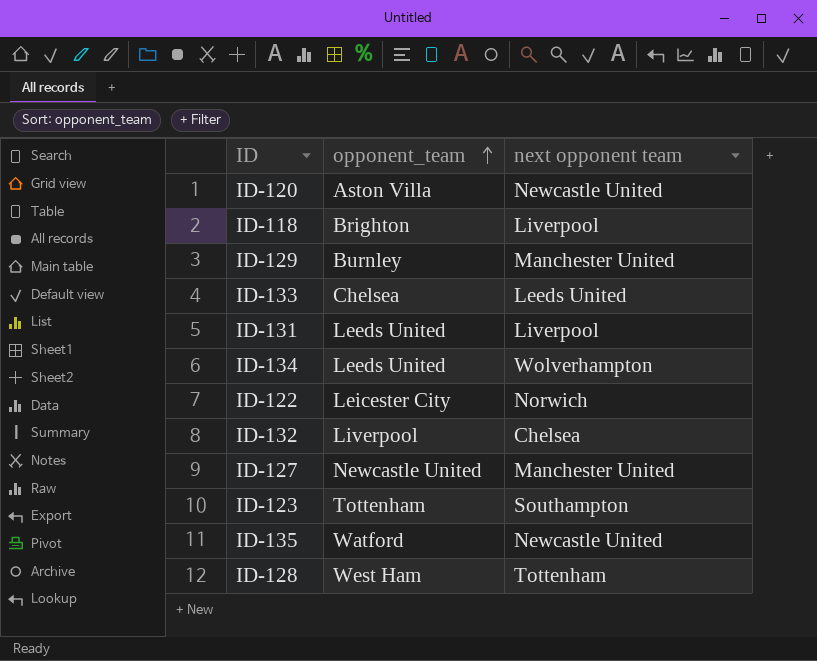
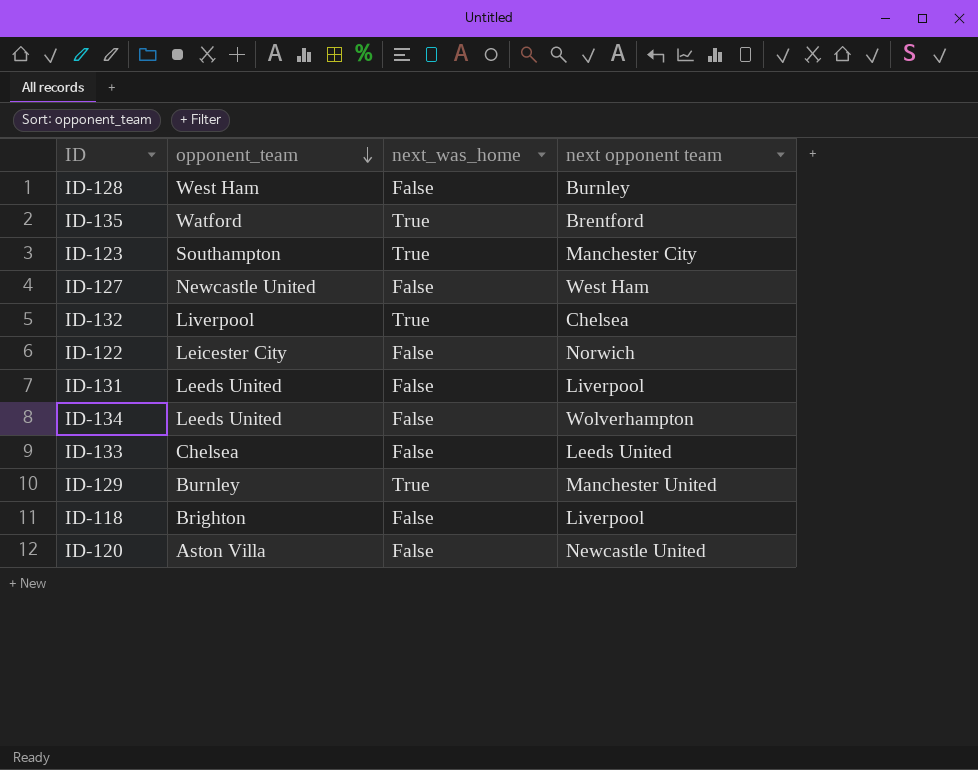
row order: opponent_team ascending -> opponent_team descending
column next_was_home | position: none -> 3
ID-128 | next opponent team: Tottenham -> Burnley
ID-135 | next opponent team: Newcastle United -> Brentford
ID-123 | opponent_team: Tottenham -> Southampton
ID-123 | next opponent team: Southampton -> Manchester City
ID-127 | next opponent team: Manchester United -> West Ham

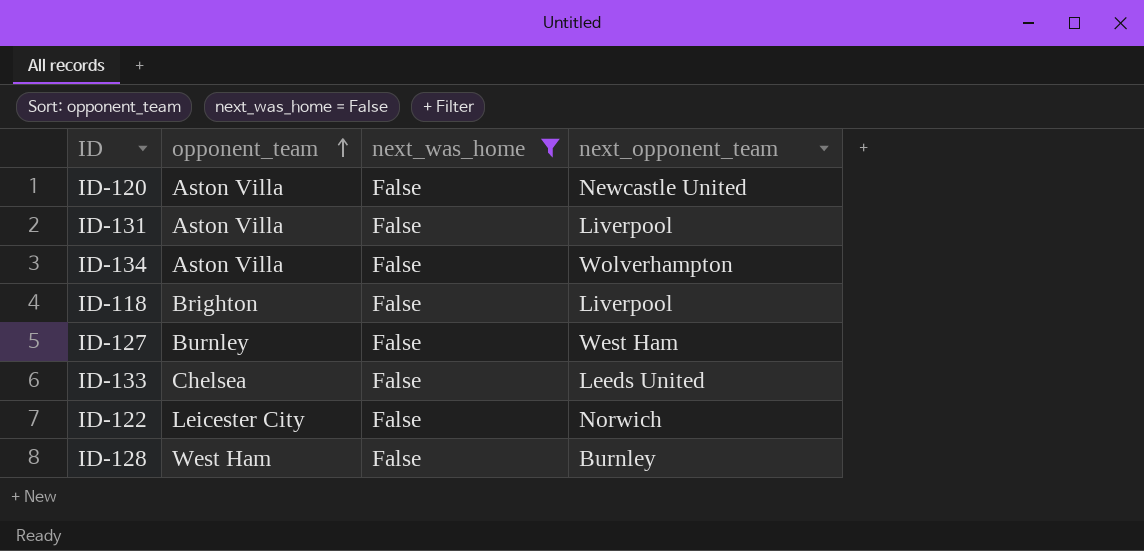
filter: none -> next_was_home = False
row order: opponent_team descending -> opponent_team ascending
column name: next opponent team -> next_opponent_team
ID-131 | opponent_team: Leeds United -> Aston Villa
ID-134 | opponent_team: Leeds United -> Aston Villa
ID-127 | opponent_team: Newcastle United -> Burnley

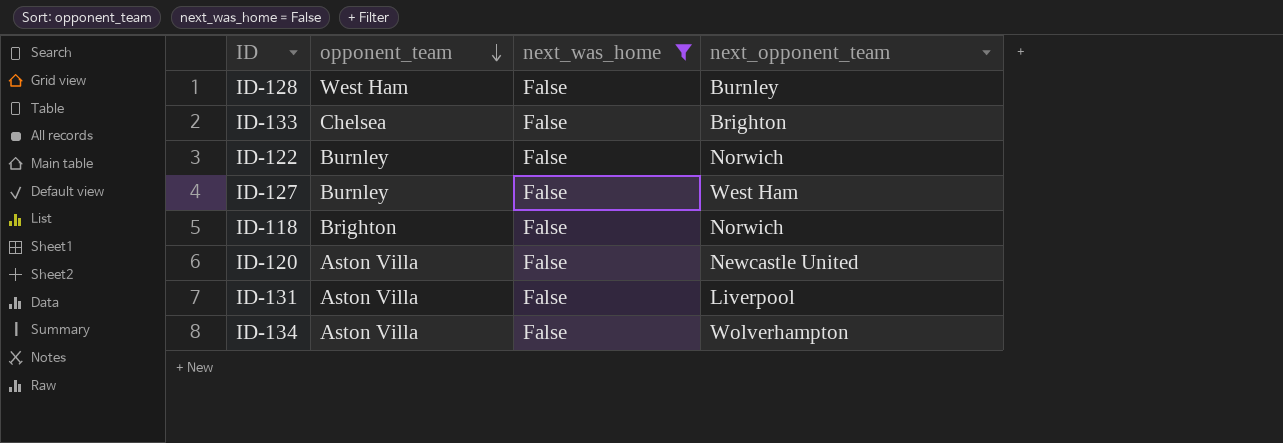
row order: opponent_team ascending -> opponent_team descending
ID-133 | next_opponent_team: Leeds United -> Brighton
ID-122 | opponent_team: Leicester City -> Burnley
ID-118 | next_opponent_team: Liverpool -> Norwich

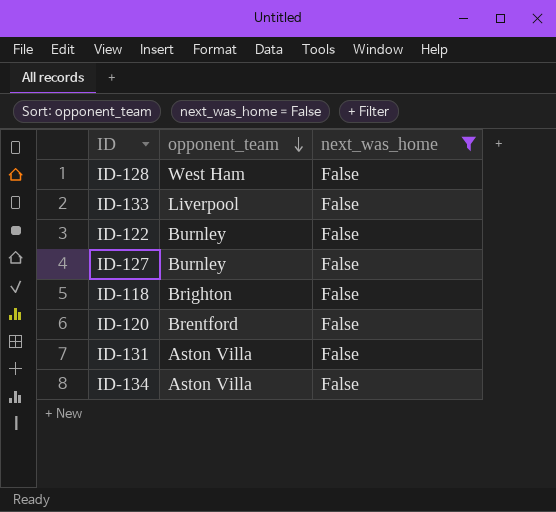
column next_opponent_team | position: 4 -> none
ID-133 | opponent_team: Chelsea -> Liverpool
ID-120 | opponent_team: Aston Villa -> Brentford

